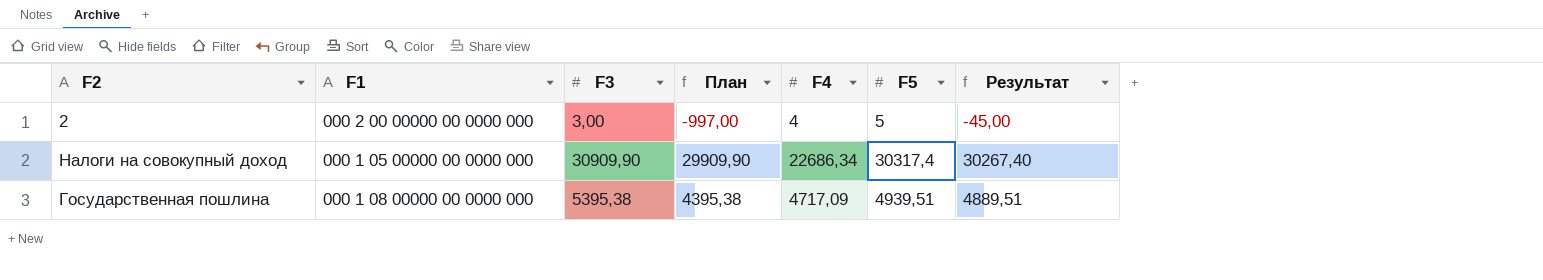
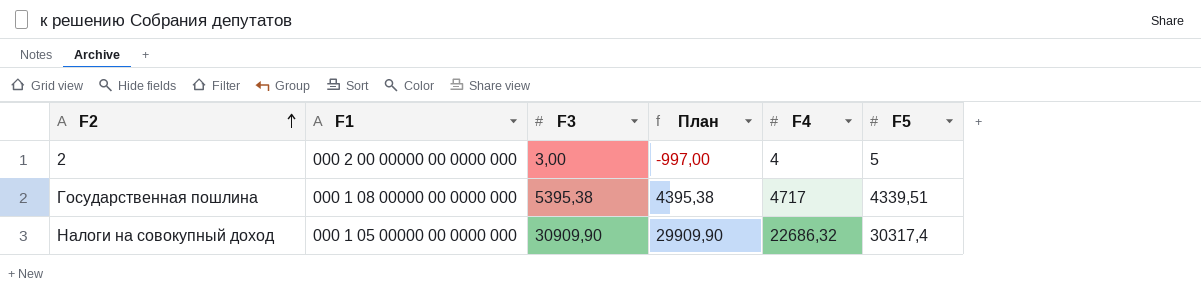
row order: none -> F2 ascending
column Результат | formula: [F5] - 50 -> none
Государственная пошлина | F4: 4717,09 -> 4717
Государственная пошлина | F5: 4939,51 -> 4339,51
Налоги на совокупный доход | F4: 22686,34 -> 22686,32

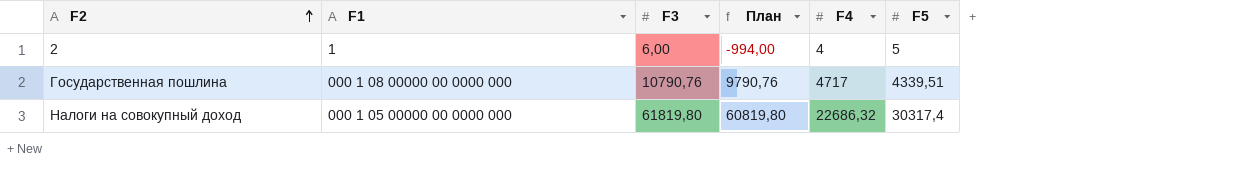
2 | F1: 000 2 00 00000 00 0000 000 -> 1
2 | F3: 3,00 -> 6,00
2 | План: -997,00 -> -994,00
Государственная пошлина | F3: 5395,38 -> 10790,76
Государственная пошлина | План: 4395,38 -> 9790,76
Налоги на совокупный доход | F3: 30909,90 -> 61819,80
Налоги на совокупный доход | План: 29909,90 -> 60819,80

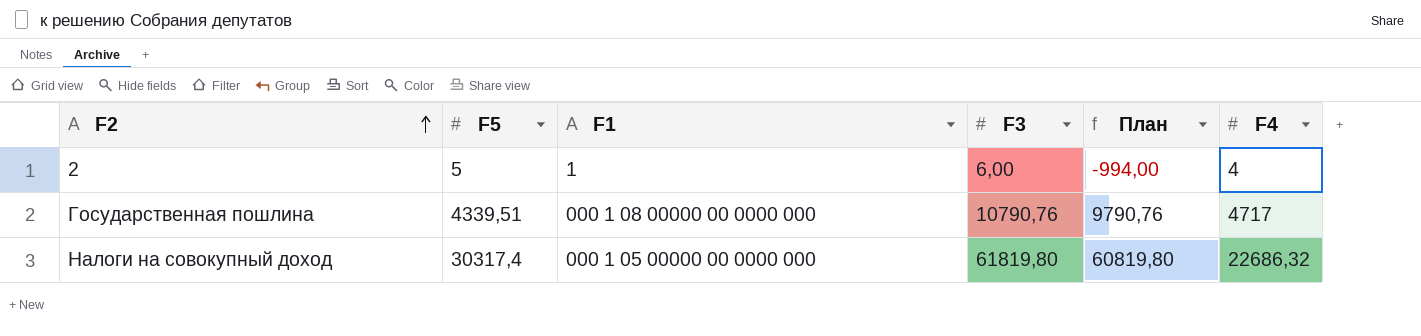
column F5 | position: 6 -> 2

